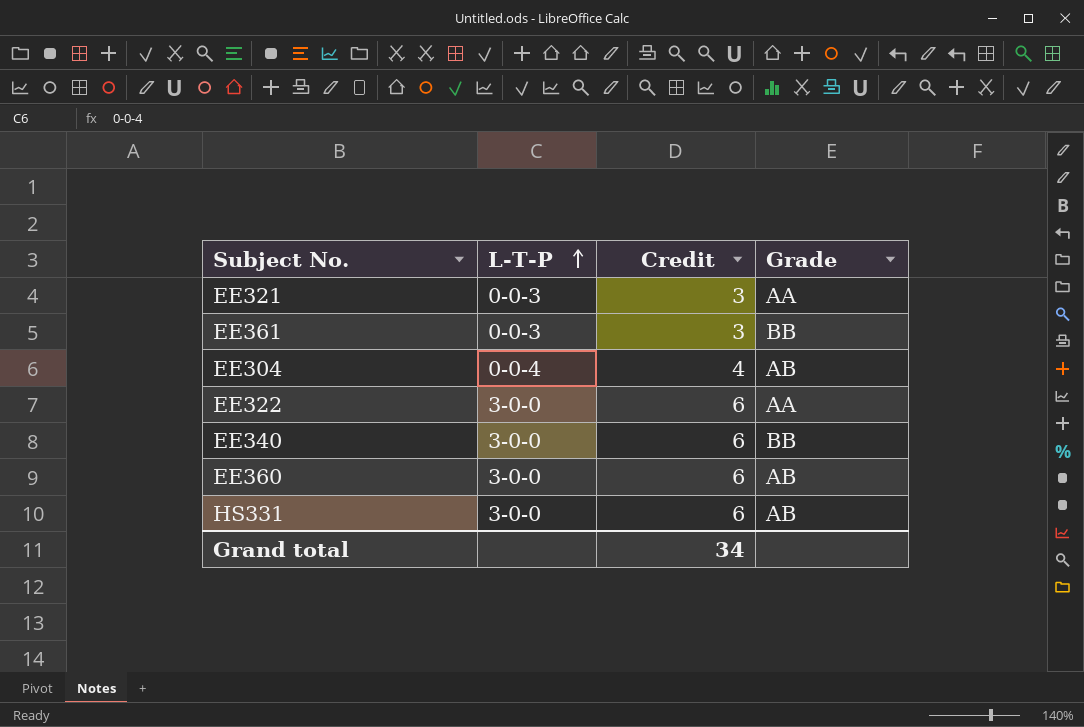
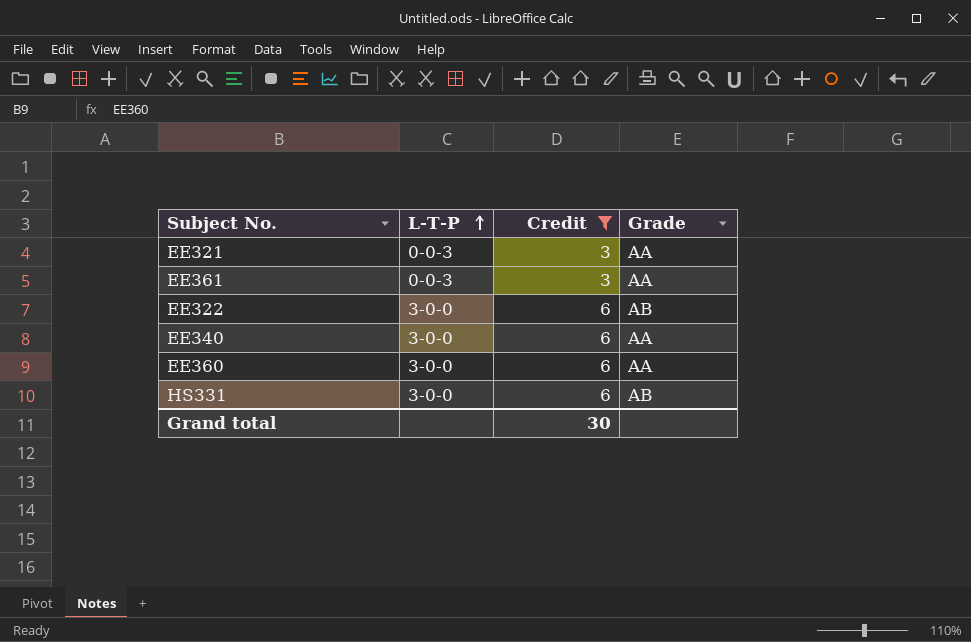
filter: none -> Credit != 4
EE361 | Grade: BB -> AA
EE322 | Grade: AA -> AB
EE340 | Grade: BB -> AA
EE360 | Grade: AB -> AA
Grand total | Credit: 34 -> 30

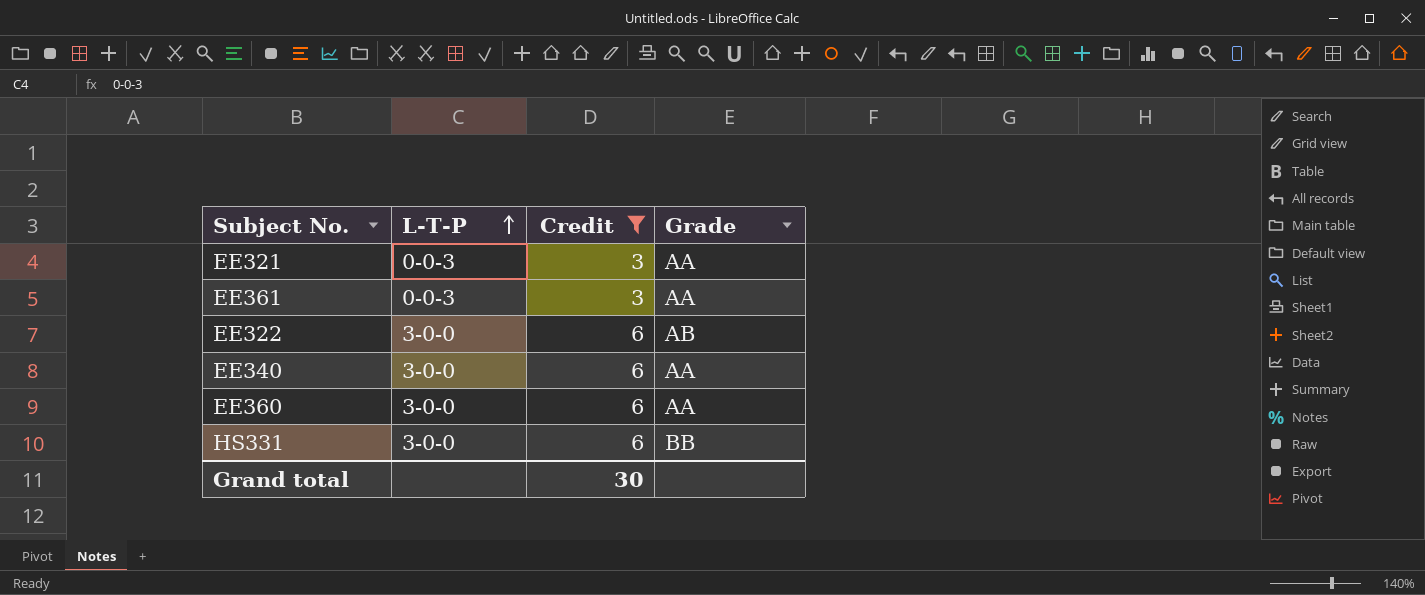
HS331 | Grade: AB -> BB

